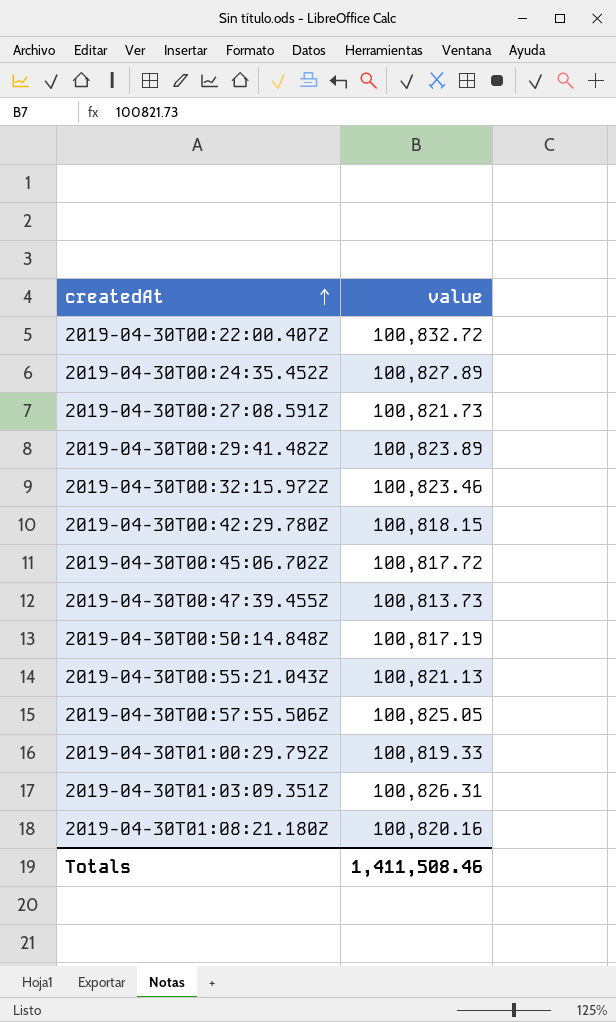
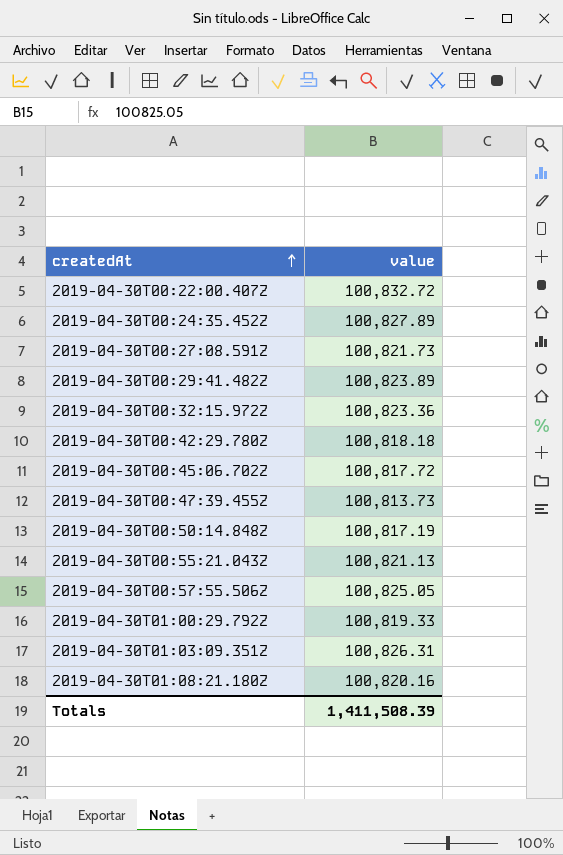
2019-04-30T00:32:15.972Z | value: 100,823.46 -> 100,823.36
2019-04-30T00:42:29.780Z | value: 100,818.15 -> 100,818.18
Totals | value: 1,411,508.46 -> 1,411,508.39

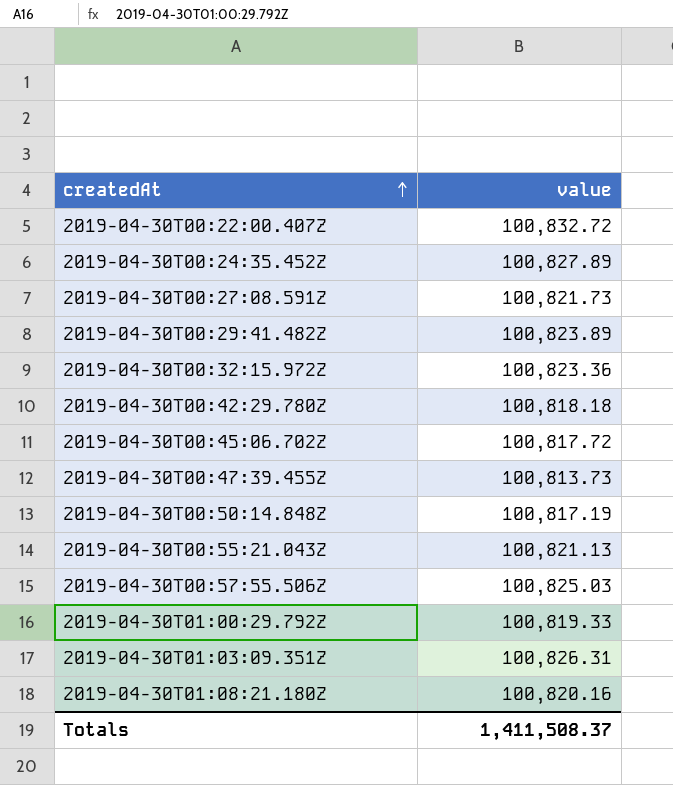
2019-04-30T00:57:55.506Z | value: 100,825.05 -> 100,825.03
Totals | value: 1,411,508.39 -> 1,411,508.37

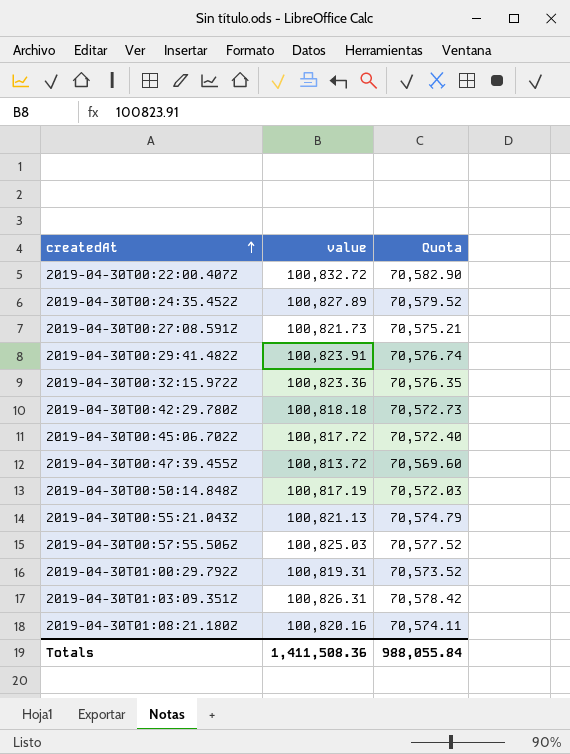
column Quota | formula: none -> [value] * 0.7
2019-04-30T00:29:41.482Z | value: 100,823.89 -> 100,823.91
2019-04-30T00:47:39.455Z | value: 100,813.73 -> 100,813.72
2019-04-30T01:00:29.792Z | value: 100,819.33 -> 100,819.31
Totals | value: 1,411,508.37 -> 1,411,508.36

